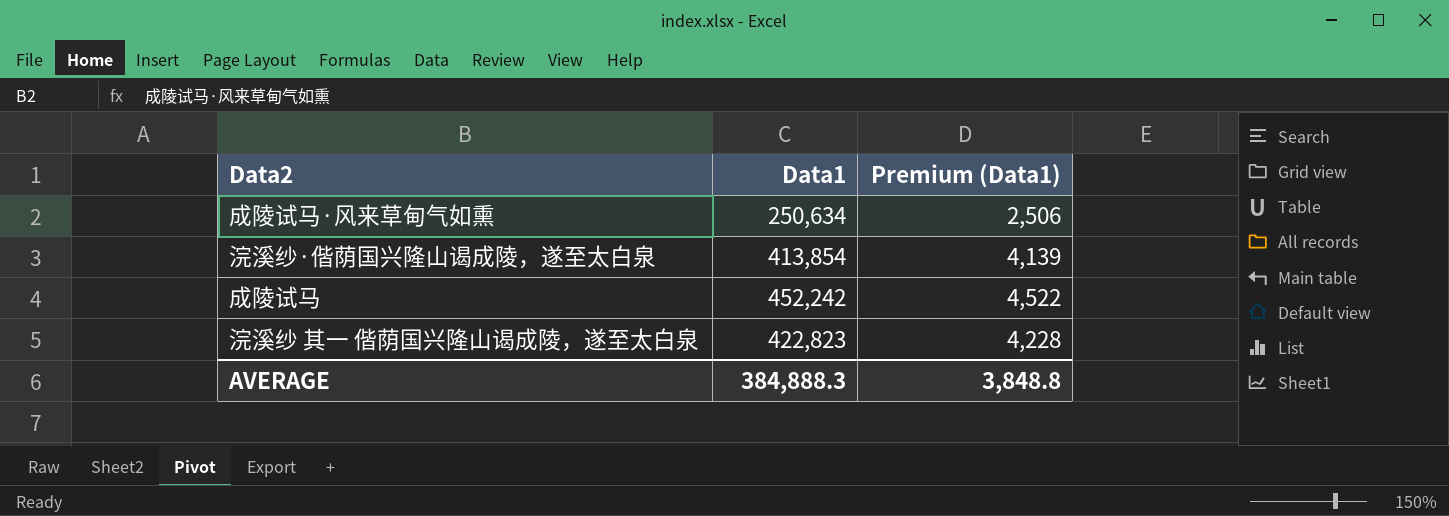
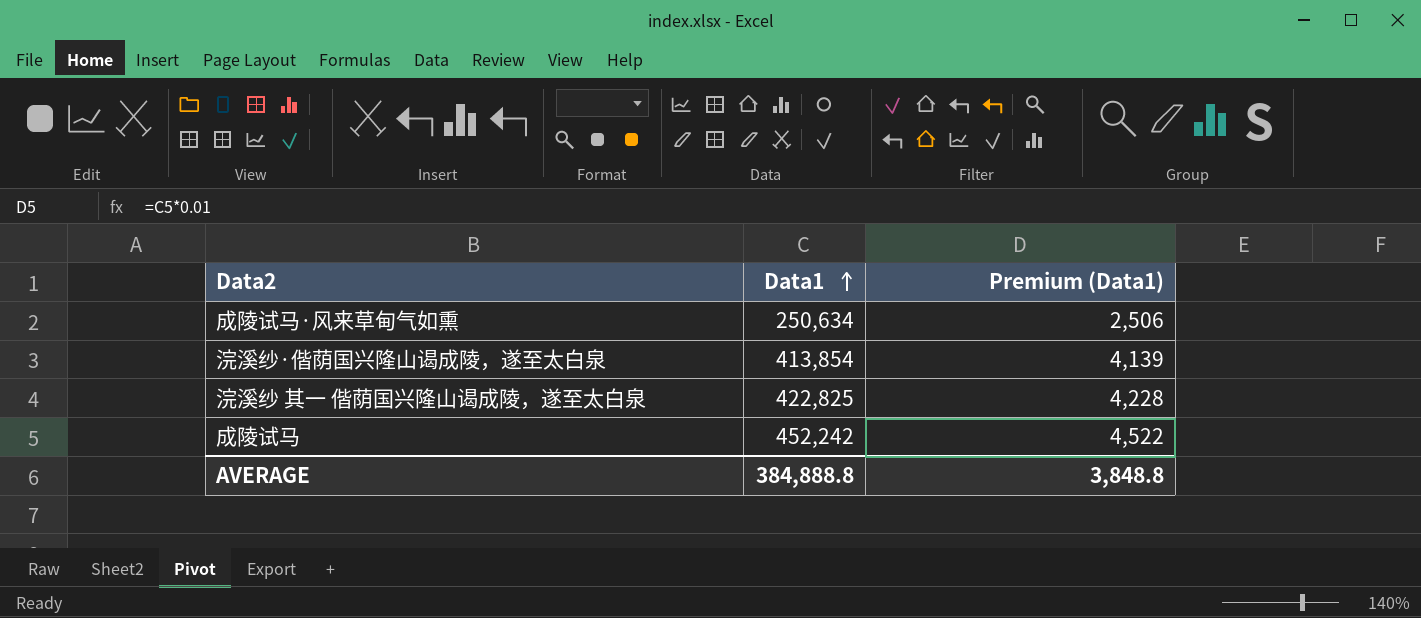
row order: none -> Data1 ascending
浣溪纱 其一 偕荫国兴隆山谒成陵，遂至太白泉 | Data1: 422,823 -> 422,825
AVERAGE | Data1: 384,888.3 -> 384,888.8

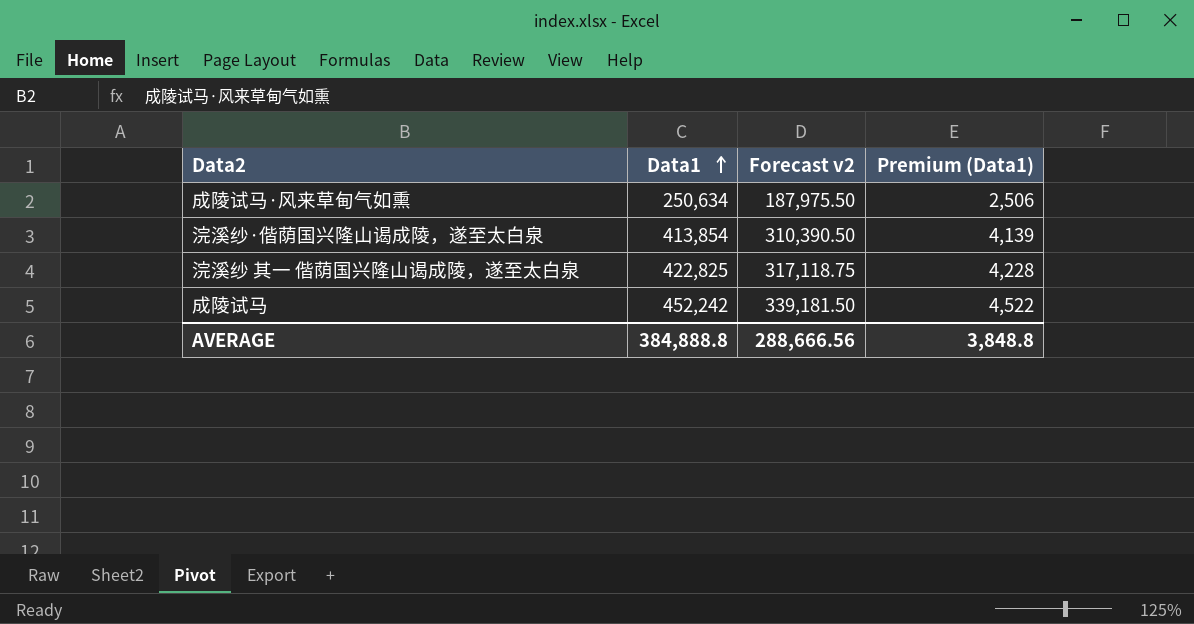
column Forecast v2 | formula: none -> [Data1] * 0.75

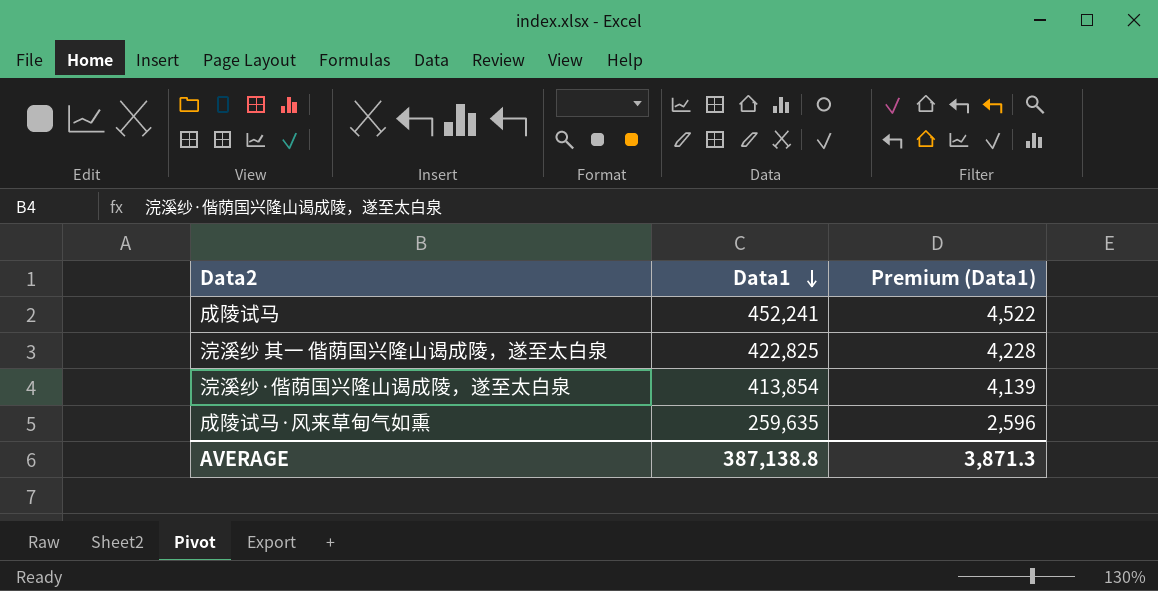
row order: Data1 ascending -> Data1 descending
column Forecast v2 | formula: [Data1] * 0.75 -> none
成陵试马 | Data1: 452,242 -> 452,241
成陵试马·风来草甸气如熏 | Data1: 250,634 -> 259,635
成陵试马·风来草甸气如熏 | Premium (Data1): 2,506 -> 2,596
AVERAGE | Data1: 384,888.8 -> 387,138.8
AVERAGE | Premium (Data1): 3,848.8 -> 3,871.3

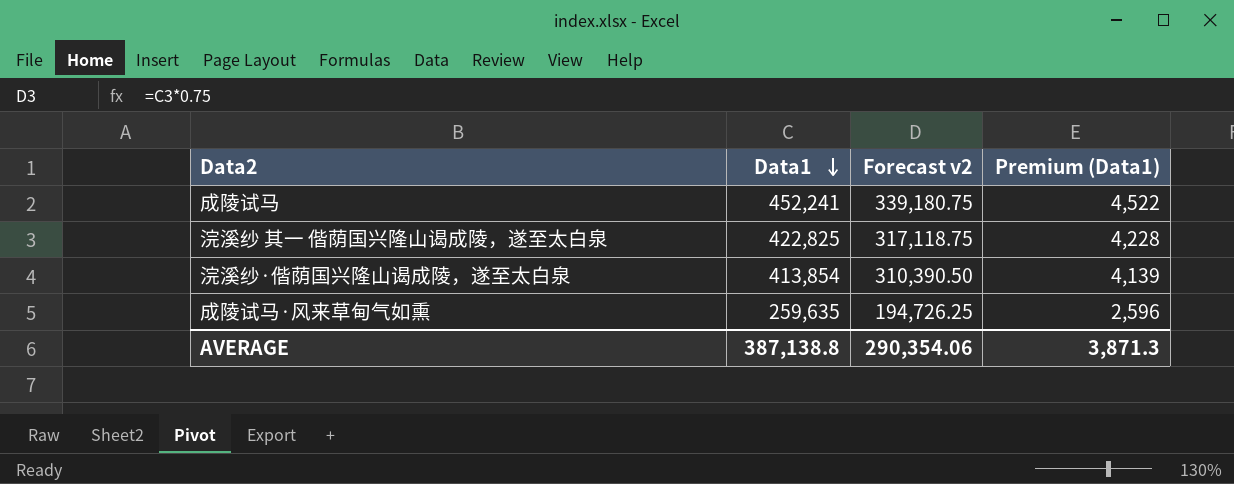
column Forecast v2 | formula: none -> [Data1] * 0.75

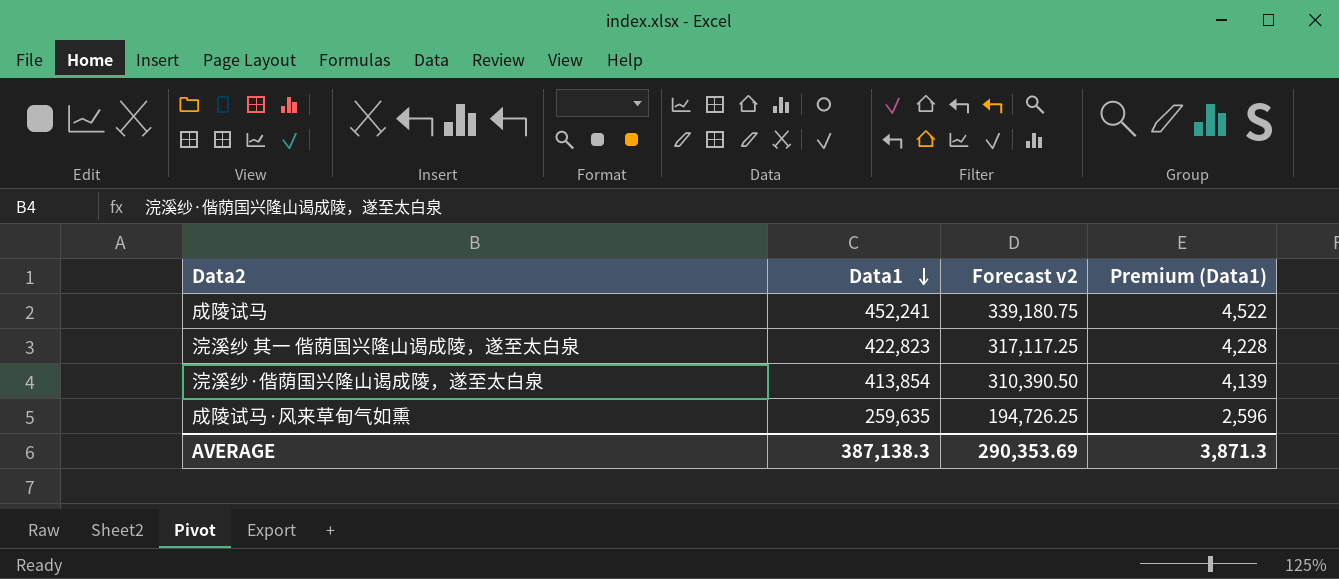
浣溪纱 其一 偕荫国兴隆山谒成陵，遂至太白泉 | Data1: 422,825 -> 422,823
浣溪纱 其一 偕荫国兴隆山谒成陵，遂至太白泉 | Forecast v2: 317,118.75 -> 317,117.25
AVERAGE | Data1: 387,138.8 -> 387,138.3
AVERAGE | Forecast v2: 290,354.06 -> 290,353.69

